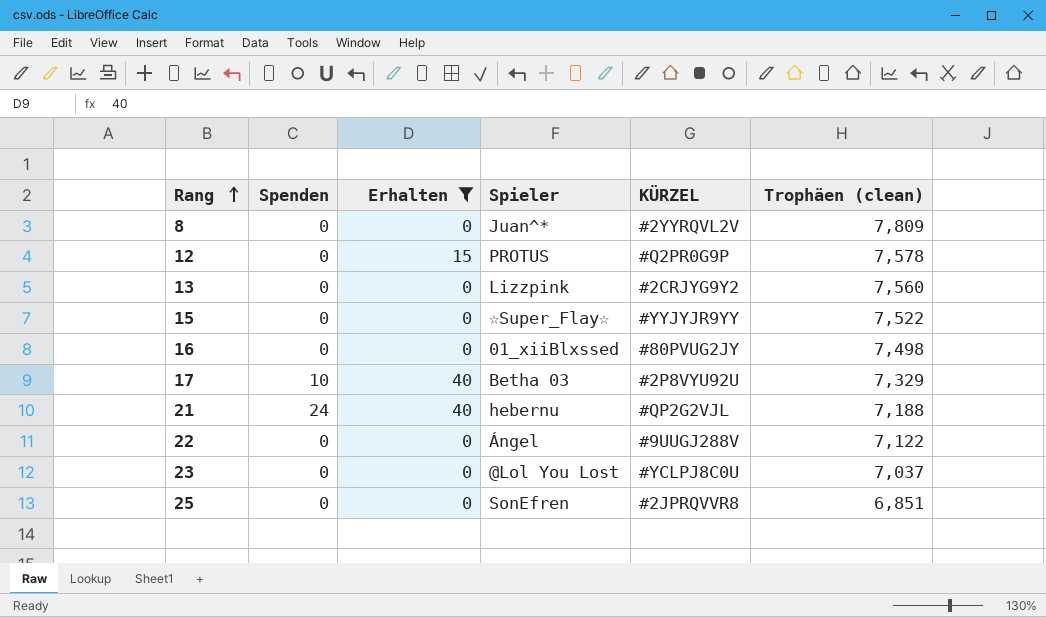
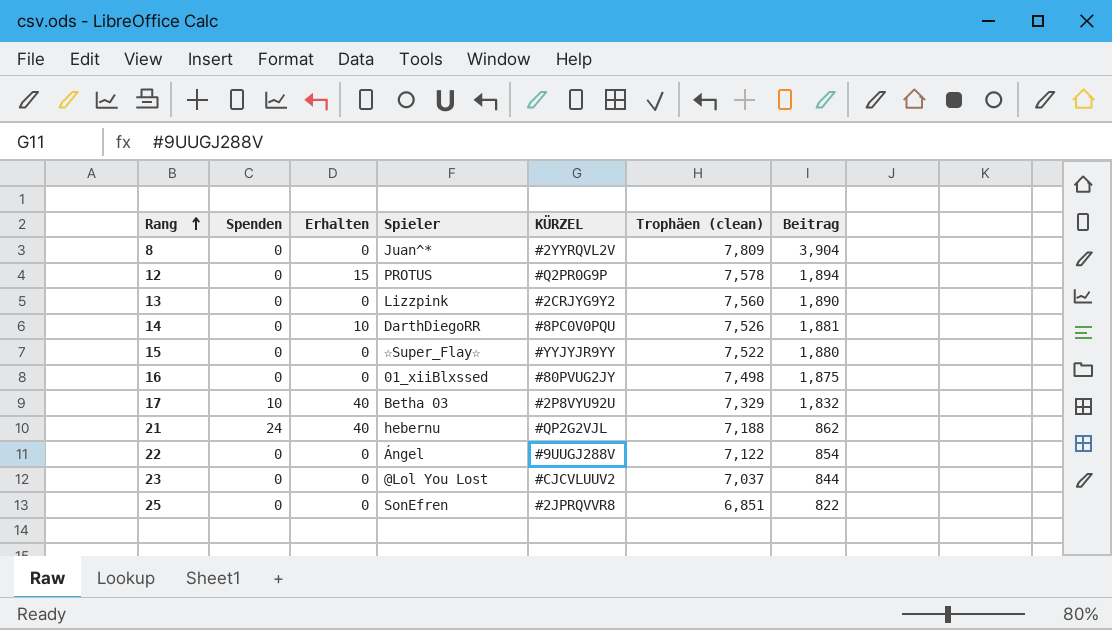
filter: Erhalten != 10 -> none
column Beitrag | position: none -> 7
23 | KÜRZEL: #YCLPJ8C0U -> #CJCVLUUV2

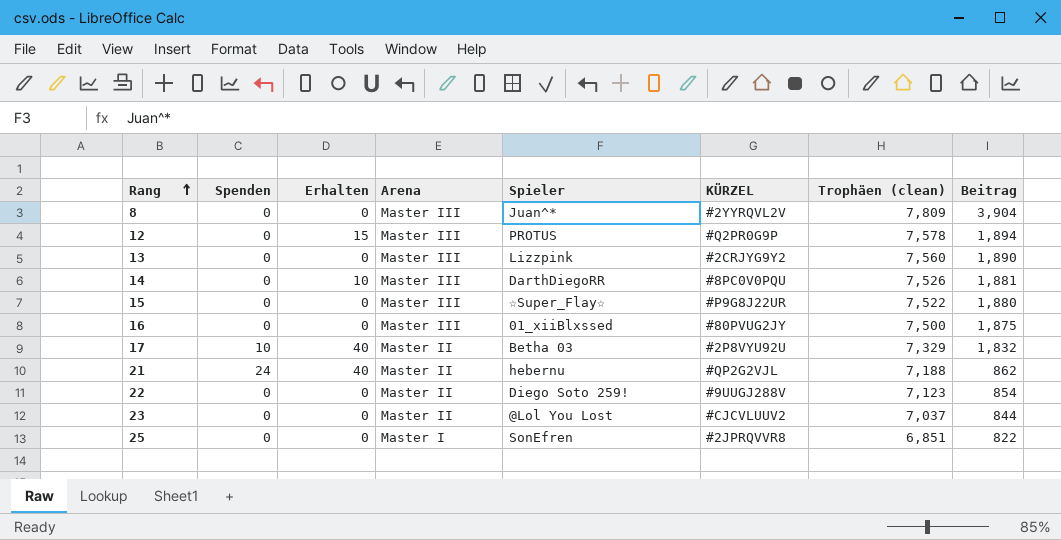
column Arena | position: none -> 4
15 | KÜRZEL: #YYJYJR9YY -> #P9G8J22UR
16 | Trophäen (clean): 7,498 -> 7,500
22 | Spieler: Ángel -> Diego Soto 259!
22 | Trophäen (clean): 7,122 -> 7,123

